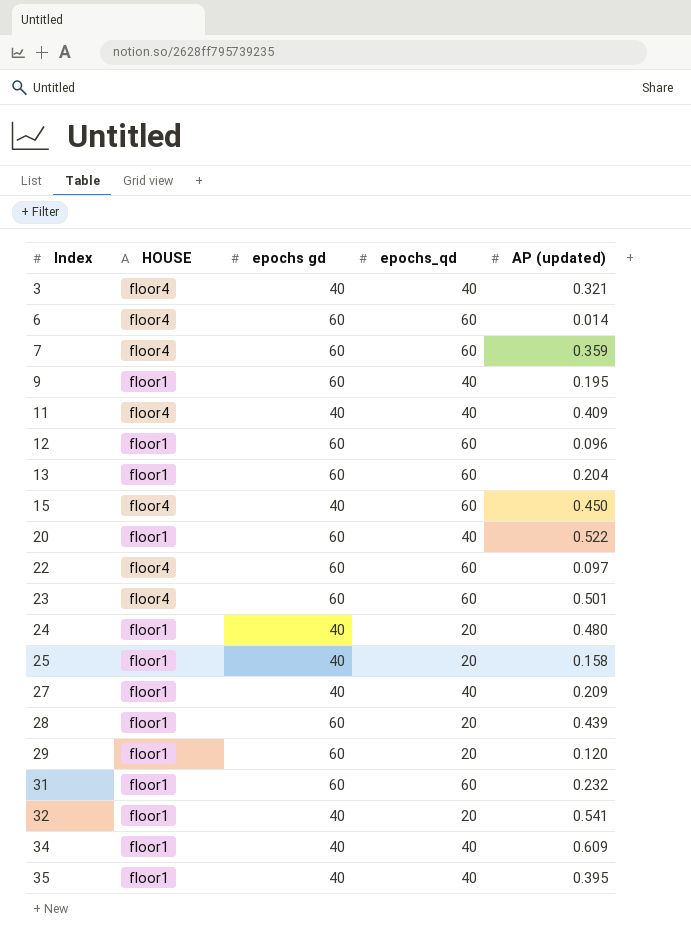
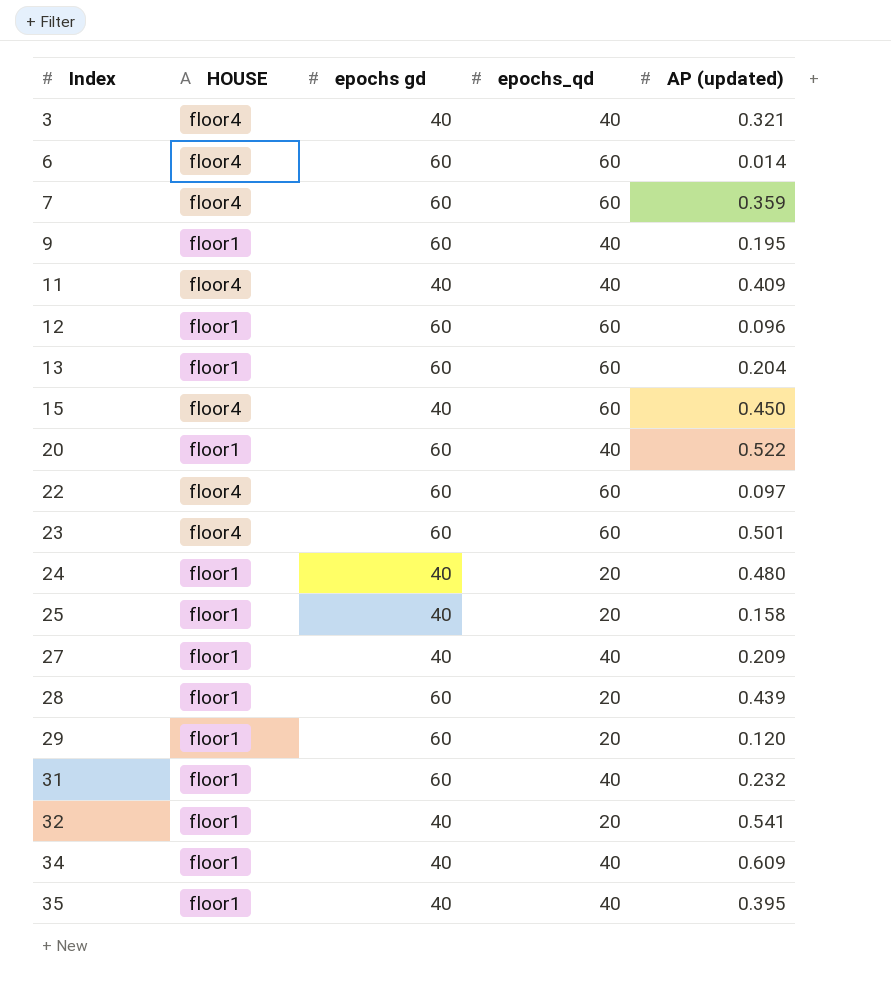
31 | epochs_qd: 60 -> 40

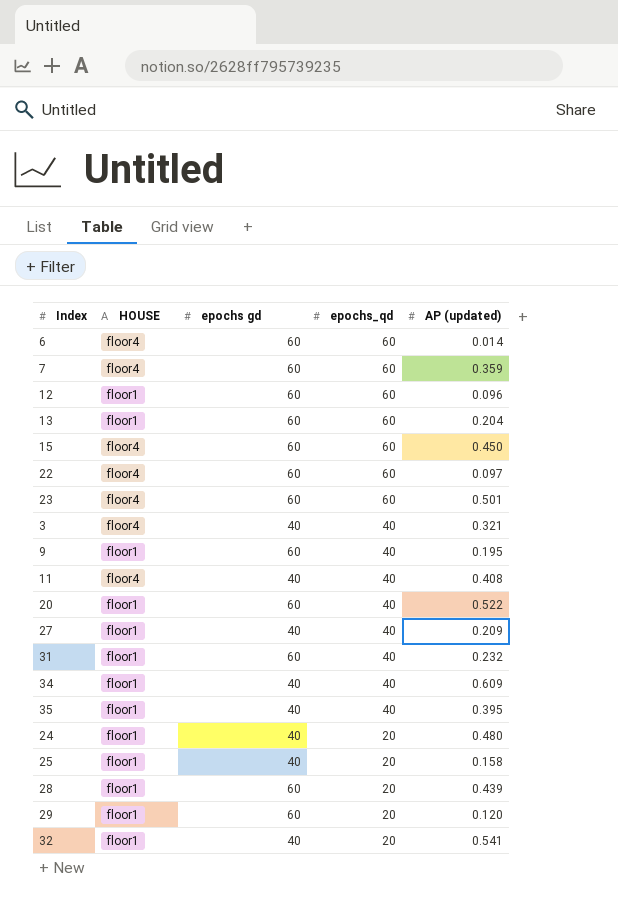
row order: Index ascending -> epochs_qd descending
15 | epochs gd: 40 -> 60
11 | AP (updated): 0.409 -> 0.408

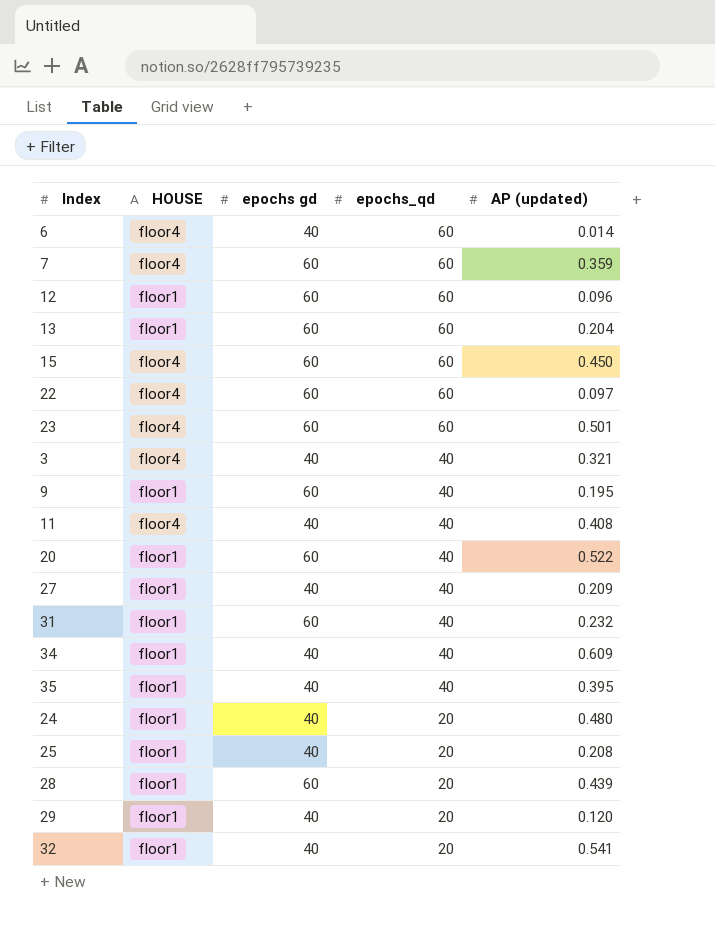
6 | epochs gd: 60 -> 40
25 | AP (updated): 0.158 -> 0.208
29 | epochs gd: 60 -> 40

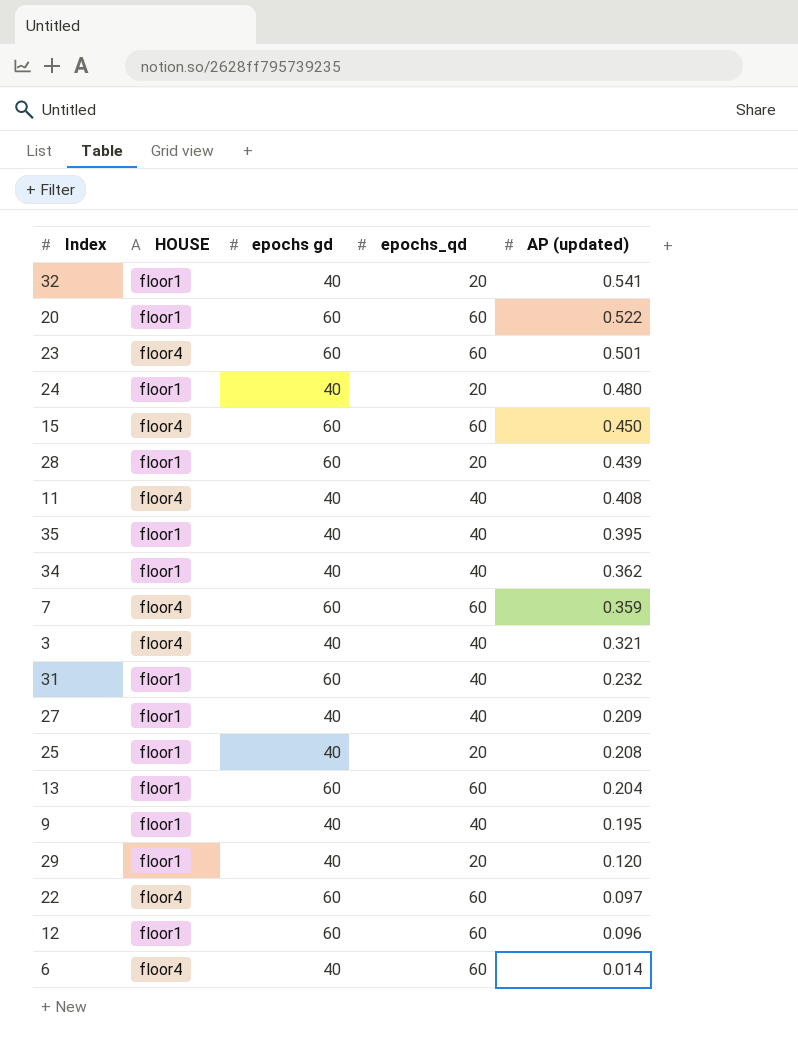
row order: epochs_qd descending -> AP (updated) descending
20 | epochs_qd: 40 -> 60
34 | AP (updated): 0.609 -> 0.362
9 | epochs gd: 60 -> 40

